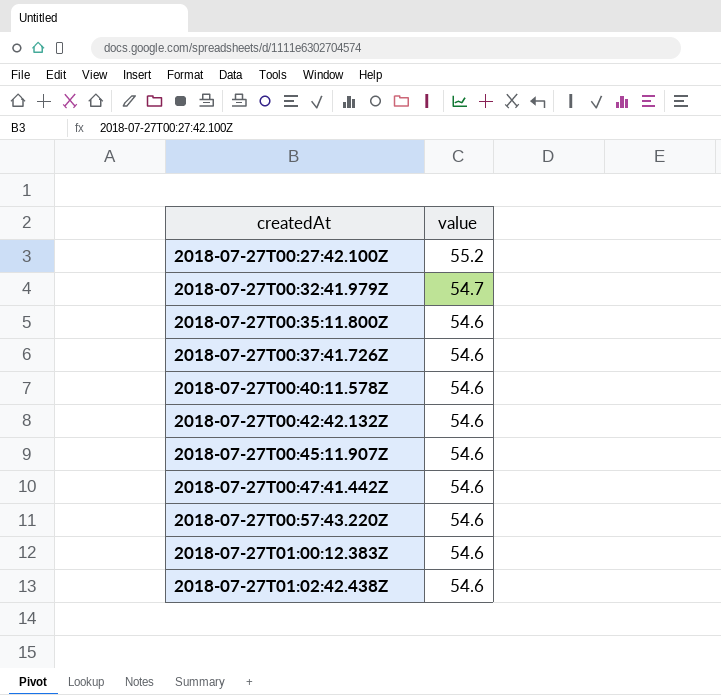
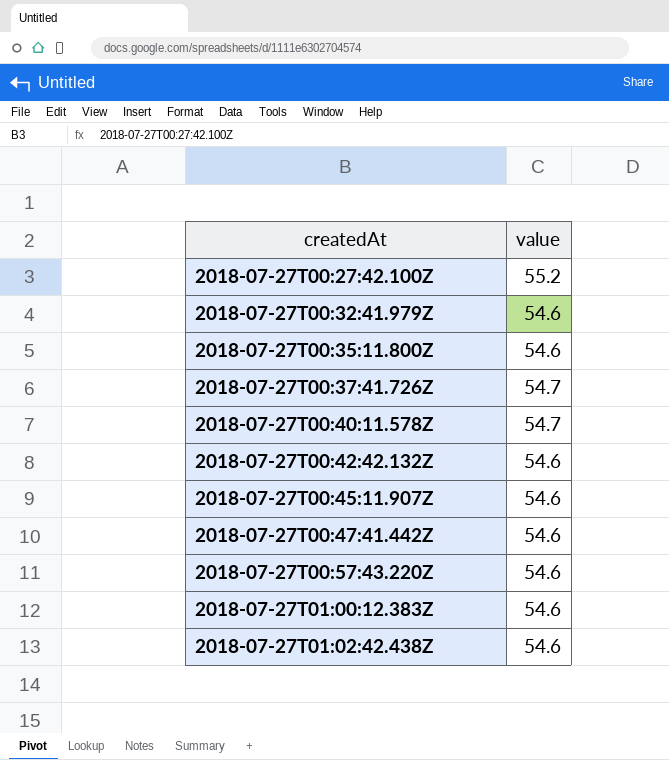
2018-07-27T00:32:41.979Z | value: 54.7 -> 54.6
2018-07-27T00:37:41.726Z | value: 54.6 -> 54.7
2018-07-27T00:40:11.578Z | value: 54.6 -> 54.7

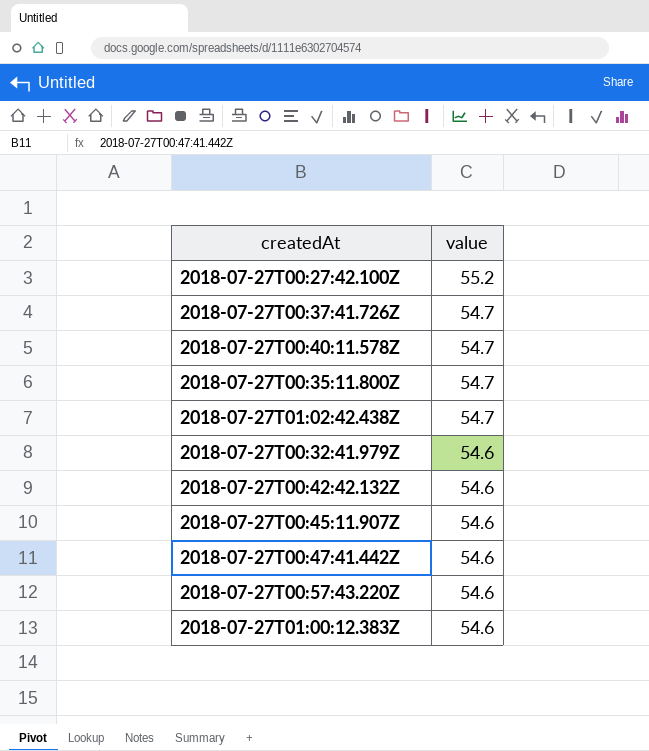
row order: createdAt ascending -> value descending
2018-07-27T00:35:11.800Z | value: 54.6 -> 54.7
2018-07-27T01:02:42.438Z | value: 54.6 -> 54.7

